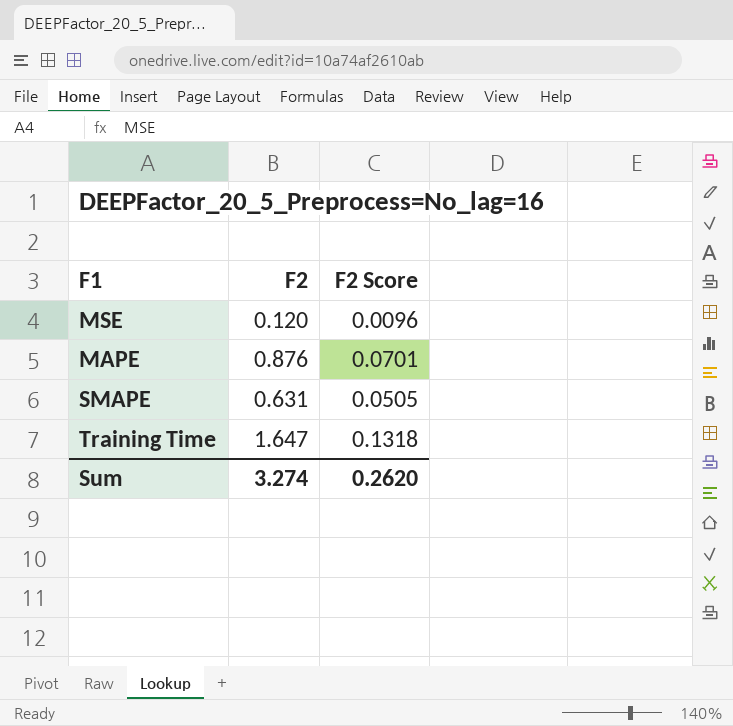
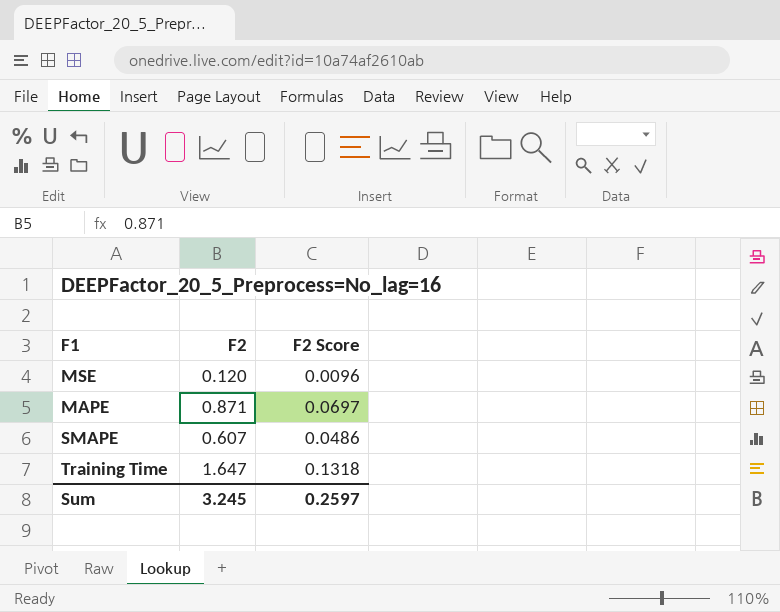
MAPE | F2: 0.876 -> 0.871
MAPE | F2 Score: 0.0701 -> 0.0697
SMAPE | F2: 0.631 -> 0.607
SMAPE | F2 Score: 0.0505 -> 0.0486
Sum | F2: 3.274 -> 3.245
Sum | F2 Score: 0.2620 -> 0.2597

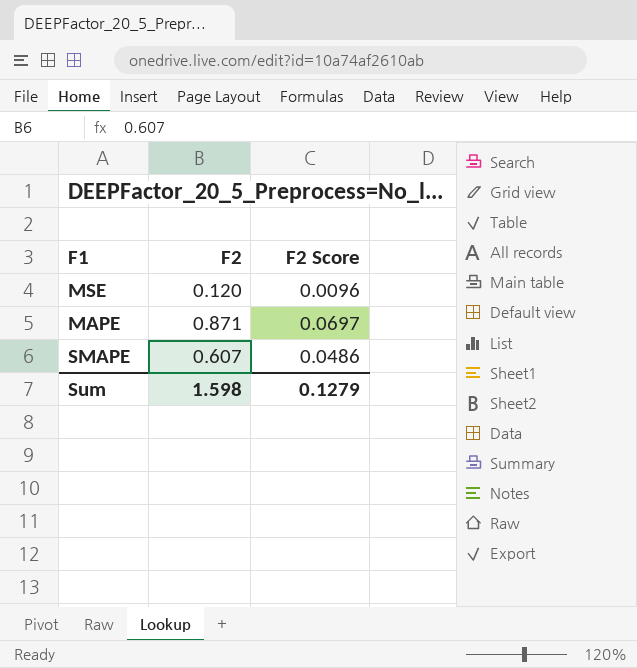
row Training Time: 1.647 | 0.1318 -> none
Sum | F2: 3.245 -> 1.598
Sum | F2 Score: 0.2597 -> 0.1279

